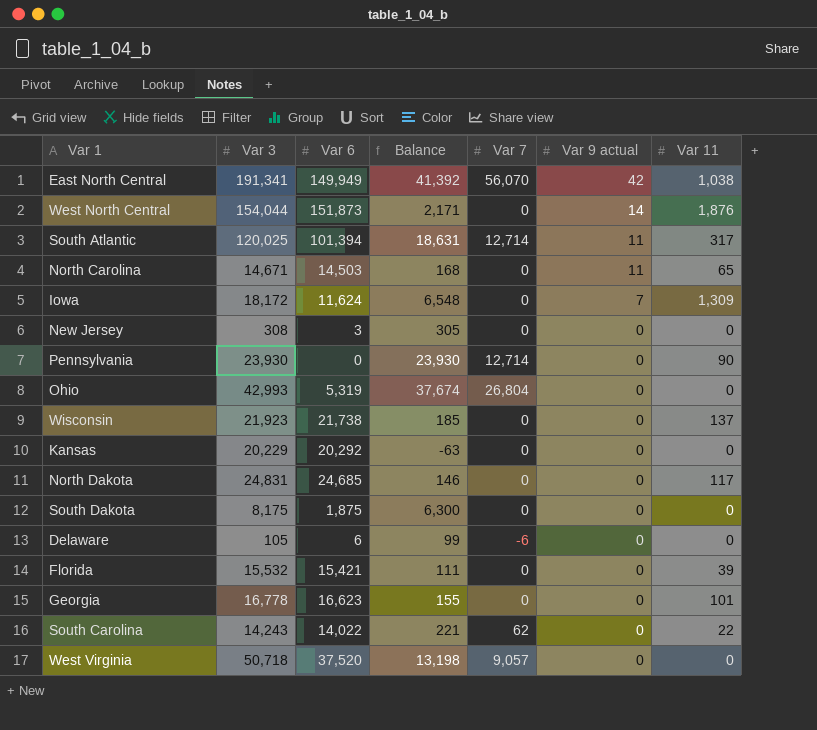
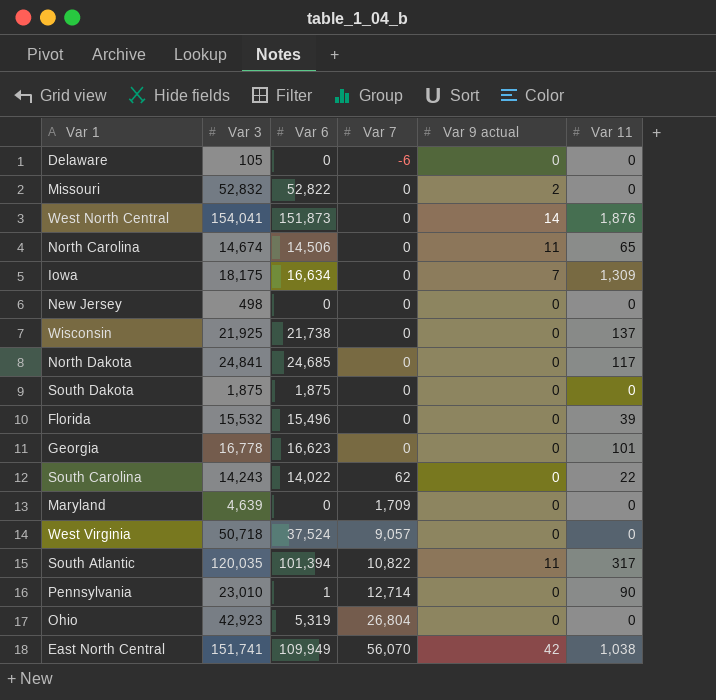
row order: Var 9 actual descending -> Var 7 ascending
column Balance | formula: [Var 3] - [Var 6] -> none
row Kansas: 20,229 | 20,292 | -63 | 0 | 0 | 0 -> none
Delaware | Var 6: 6 -> 0
row Missouri: none -> 52,832 | 52,822 | 0 | 2 | 0
West North Central | Var 3: 154,044 -> 154,041
North Carolina | Var 3: 14,671 -> 14,674
North Carolina | Var 6: 14,503 -> 14,506
Iowa | Var 3: 18,172 -> 18,175
Iowa | Var 6: 11,624 -> 16,634
New Jersey | Var 3: 308 -> 498
New Jersey | Var 6: 3 -> 0
Wisconsin | Var 3: 21,923 -> 21,925
North Dakota | Var 3: 24,831 -> 24,841
South Dakota | Var 3: 8,175 -> 1,875
Florida | Var 6: 15,421 -> 15,496
row Maryland: none -> 4,639 | 0 | 1,709 | 0 | 0
West Virginia | Var 6: 37,520 -> 37,524
South Atlantic | Var 3: 120,025 -> 120,035
South Atlantic | Var 7: 12,714 -> 10,822
Pennsylvania | Var 3: 23,930 -> 23,010
Pennsylvania | Var 6: 0 -> 1
Ohio | Var 3: 42,993 -> 42,923
East North Central | Var 3: 191,341 -> 151,741
East North Central | Var 6: 149,949 -> 109,949

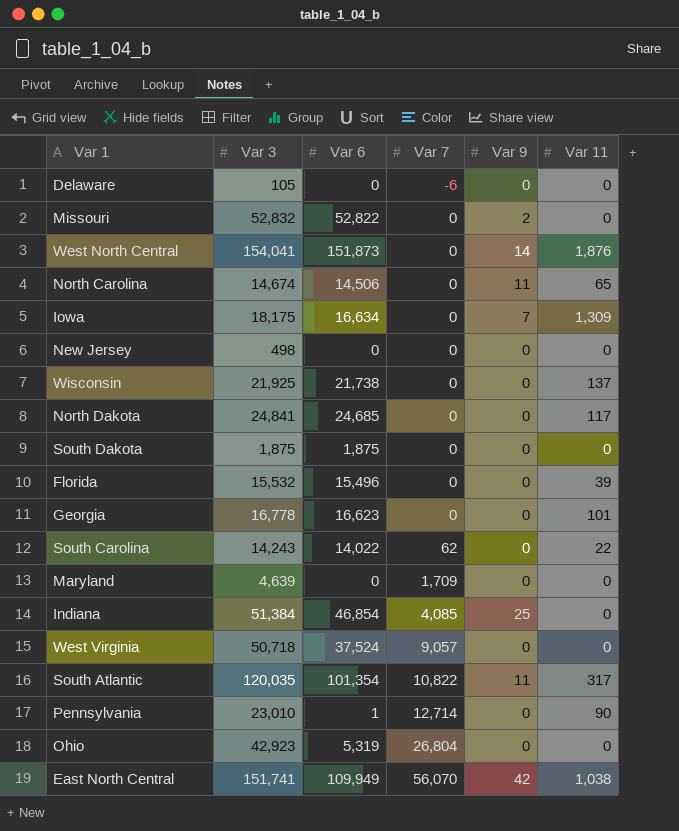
column name: Var 9 actual -> Var 9
row Indiana: none -> 51,384 | 46,854 | 4,085 | 25 | 0
South Atlantic | Var 6: 101,394 -> 101,354

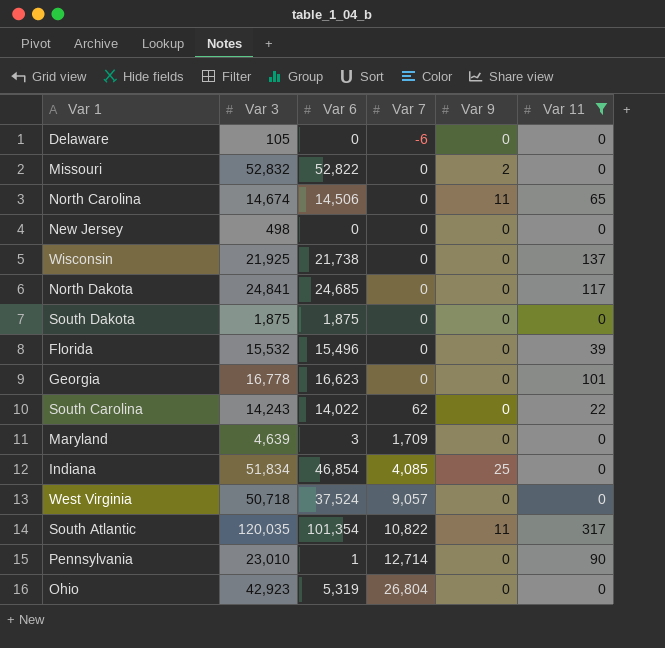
filter: none -> Var 11 <= 317
Maryland | Var 6: 0 -> 3
Indiana | Var 3: 51,384 -> 51,834

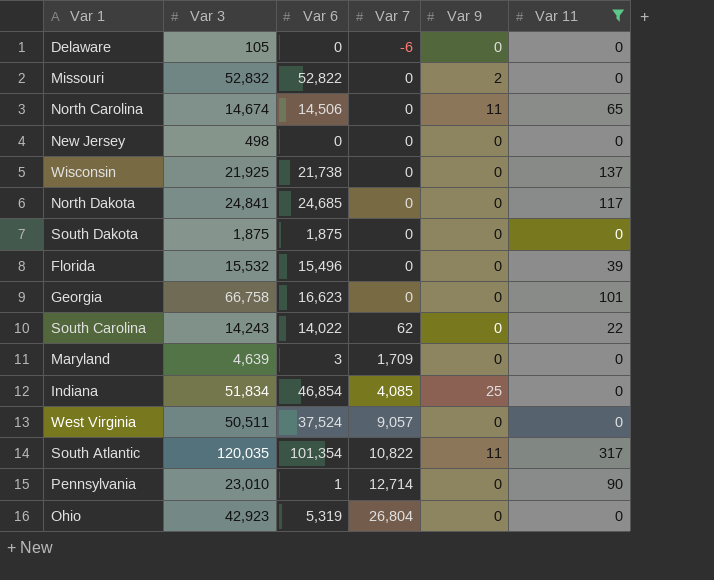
Georgia | Var 3: 16,778 -> 66,758
West Virginia | Var 3: 50,718 -> 50,511

